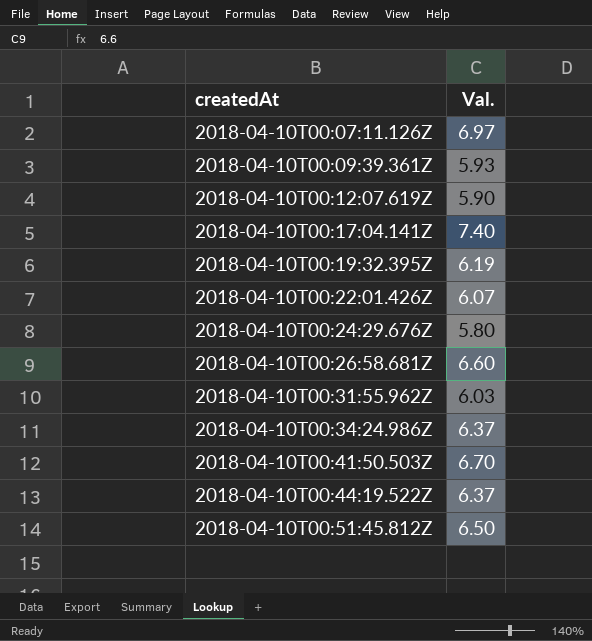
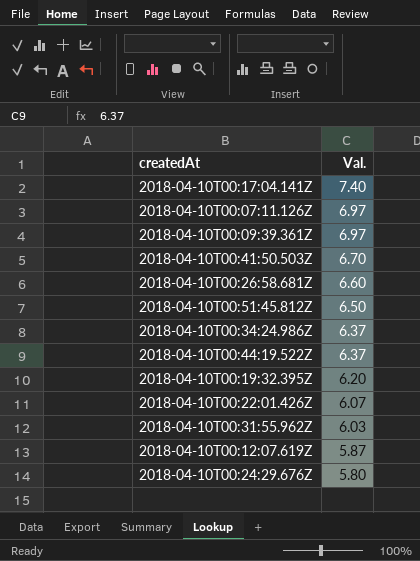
row order: createdAt ascending -> Val. descending
2018-04-10T00:09:39.361Z | Val.: 5.93 -> 6.97
2018-04-10T00:19:32.395Z | Val.: 6.19 -> 6.20
2018-04-10T00:12:07.619Z | Val.: 5.90 -> 5.87

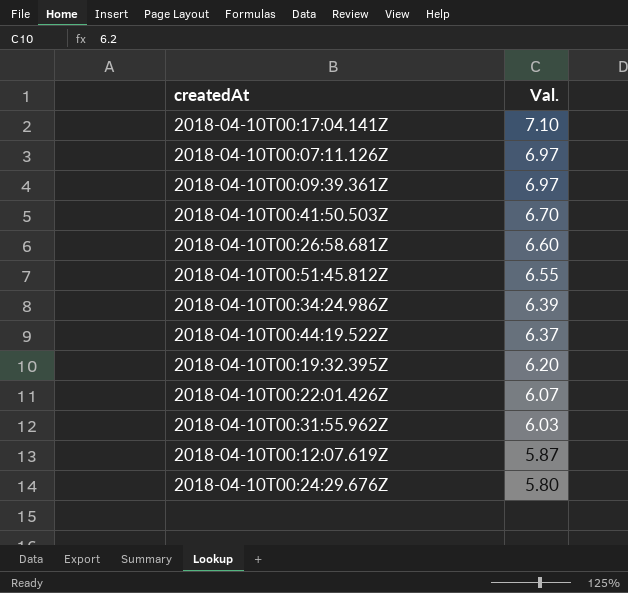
2018-04-10T00:17:04.141Z | Val.: 7.40 -> 7.10
2018-04-10T00:51:45.812Z | Val.: 6.50 -> 6.55
2018-04-10T00:34:24.986Z | Val.: 6.37 -> 6.39

